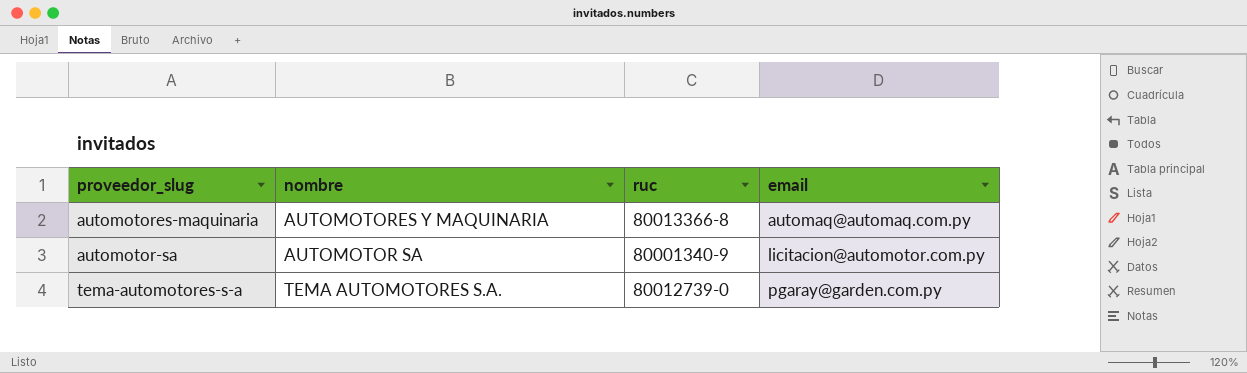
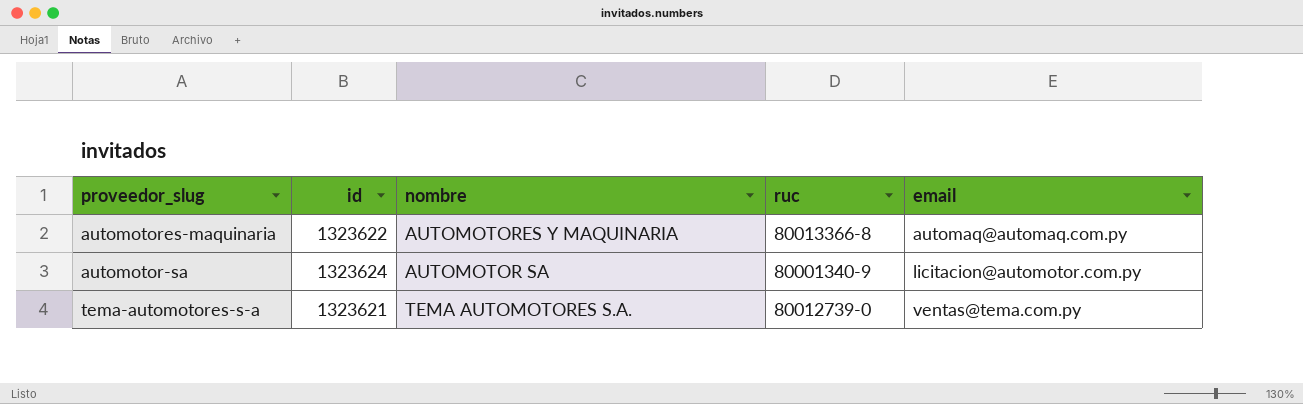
column id | position: none -> 2
tema-automotores-s-a | email: pgaray@garden.com.py -> ventas@tema.com.py

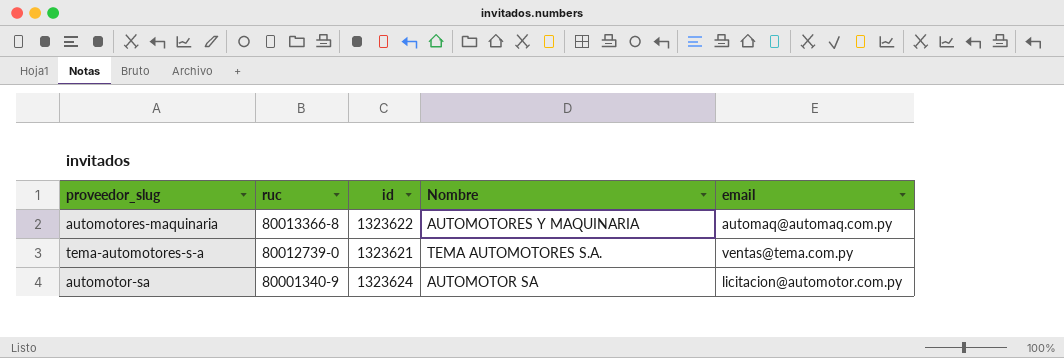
row order: email ascending -> ruc descending
column ruc | position: 4 -> 2
column name: nombre -> Nombre

